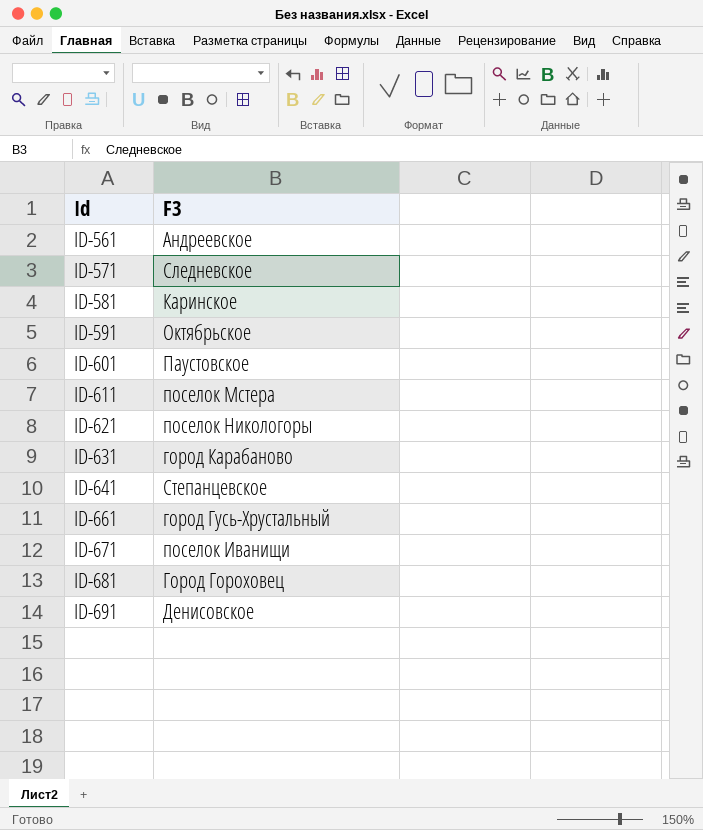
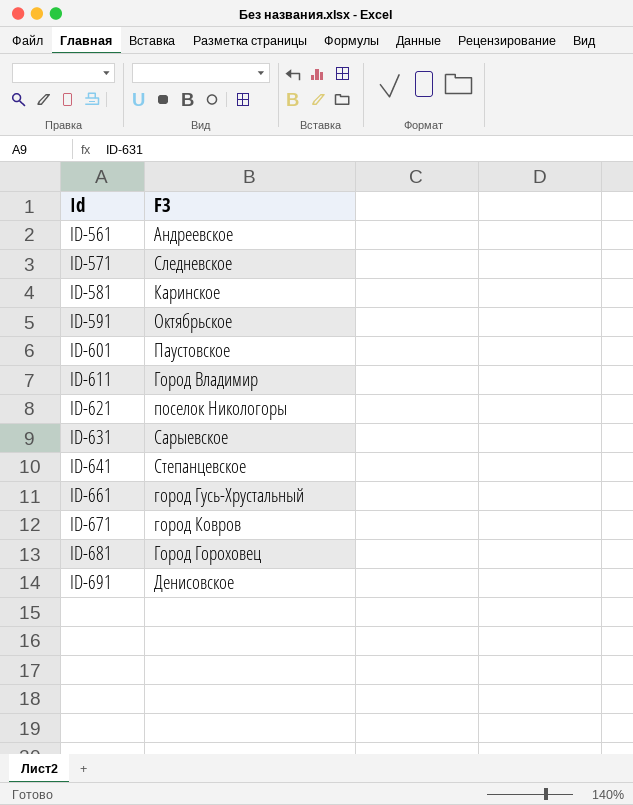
ID-611 | F3: поселок Мстера -> Город Владимир
ID-631 | F3: город Карабаново -> Сарыевское
ID-671 | F3: поселок Иванищи -> город Ковров

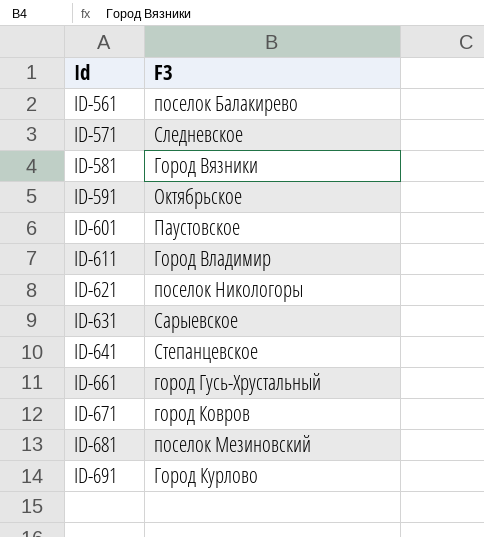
ID-561 | F3: Андреевское -> поселок Балакирево
ID-581 | F3: Каринское -> Город Вязники
ID-681 | F3: Город Гороховец -> поселок Мезиновский
ID-691 | F3: Денисовское -> Город Курлово

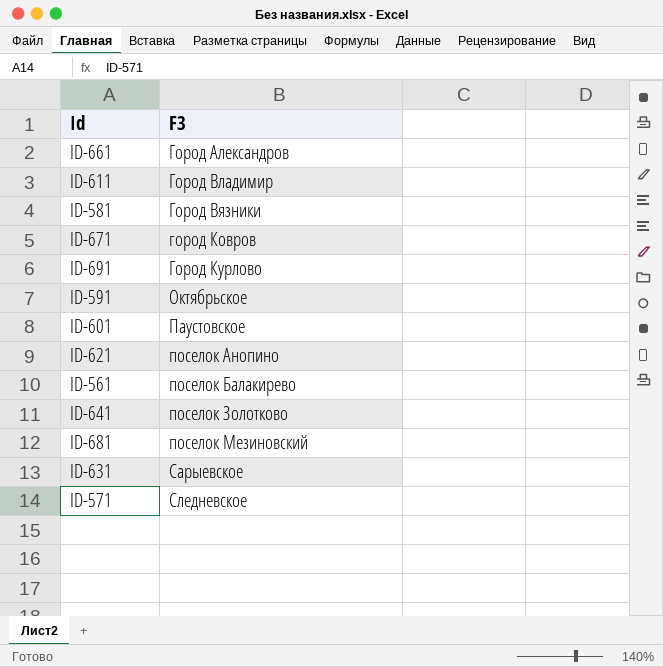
row order: Id ascending -> F3 ascending
ID-661 | F3: город Гусь-Хрустальный -> Город Александров
ID-621 | F3: поселок Никологоры -> поселок Анопино
ID-641 | F3: Степанцевское -> поселок Золотково

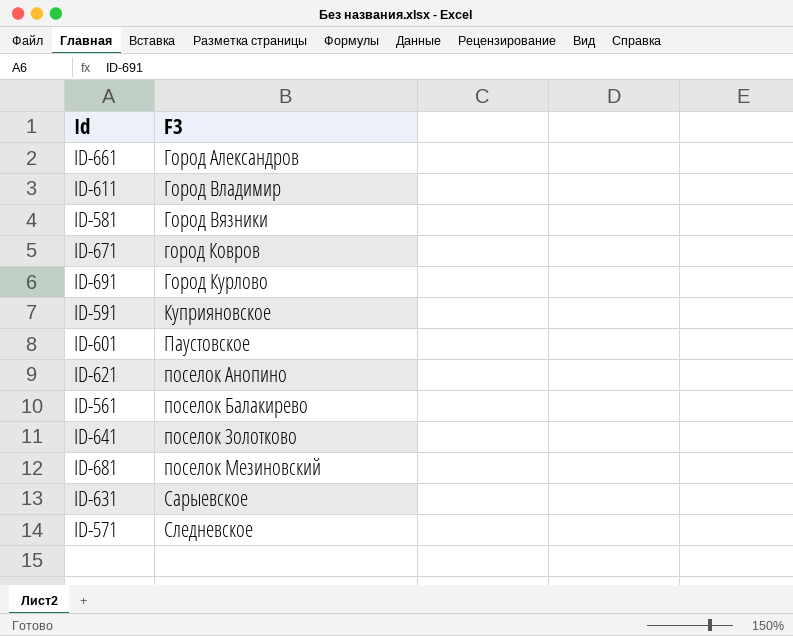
ID-591 | F3: Октябрьское -> Куприяновское

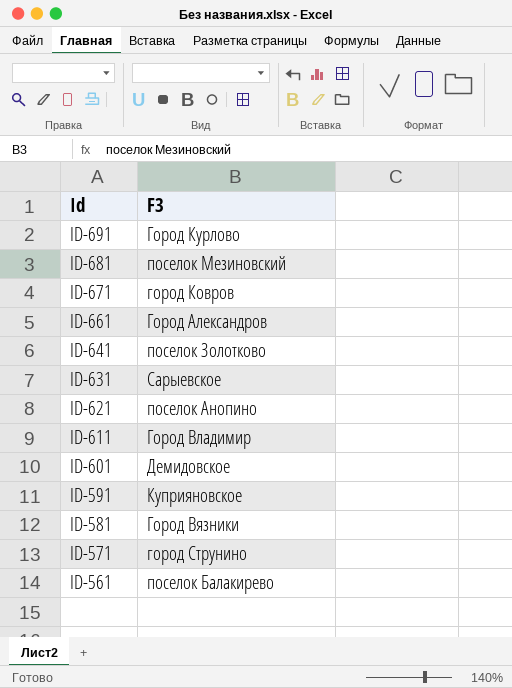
row order: F3 ascending -> Id descending
ID-601 | F3: Паустовское -> Демидовское
ID-571 | F3: Следневское -> город Струнино

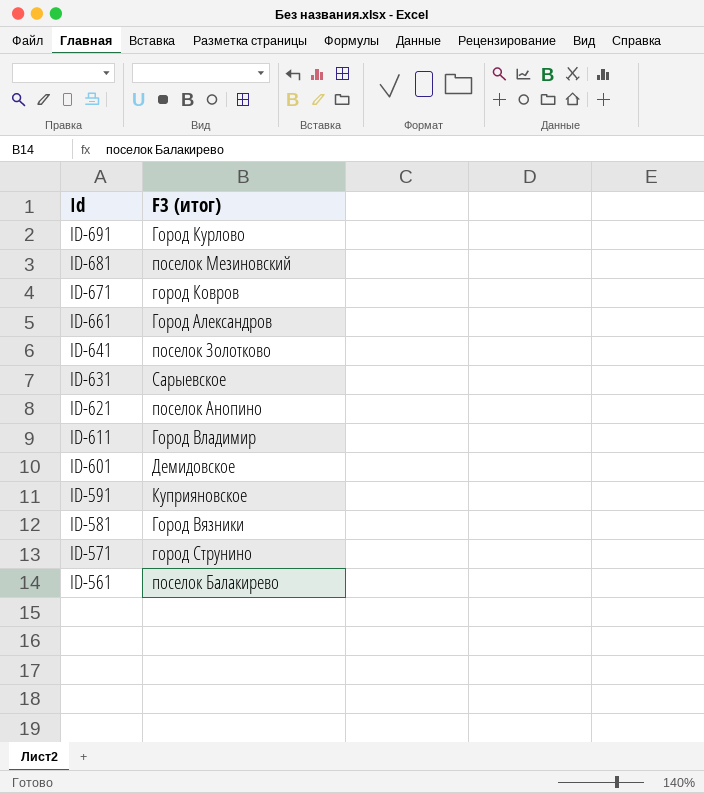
column name: F3 -> F3 (итог)

